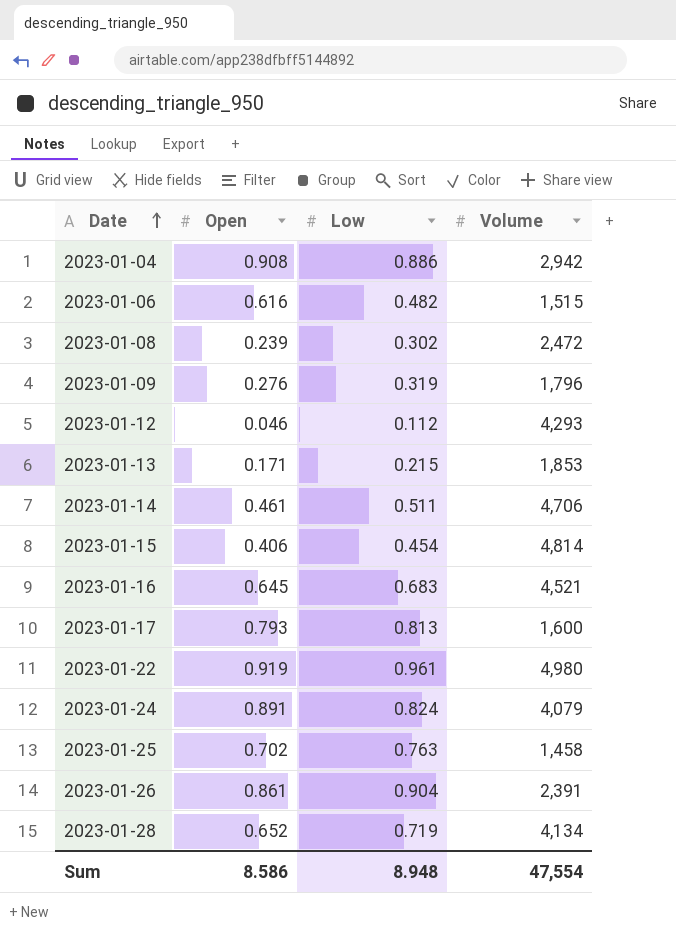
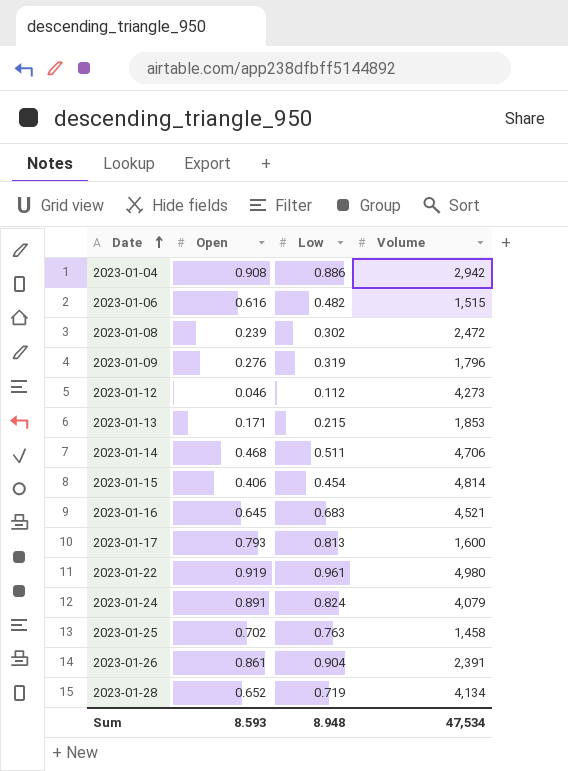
2023-01-12 | Volume: 4,293 -> 4,273
2023-01-14 | Open: 0.461 -> 0.468
Sum | Open: 8.586 -> 8.593
Sum | Volume: 47,554 -> 47,534

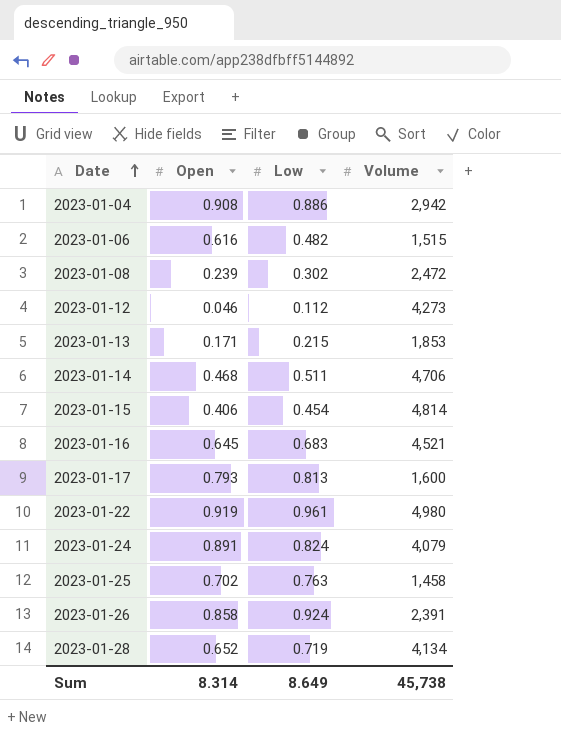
row 2023-01-09: 0.276 | 0.319 | 1,796 -> none
2023-01-26 | Open: 0.861 -> 0.858
2023-01-26 | Low: 0.904 -> 0.924
Sum | Open: 8.593 -> 8.314
Sum | Low: 8.948 -> 8.649
Sum | Volume: 47,534 -> 45,738

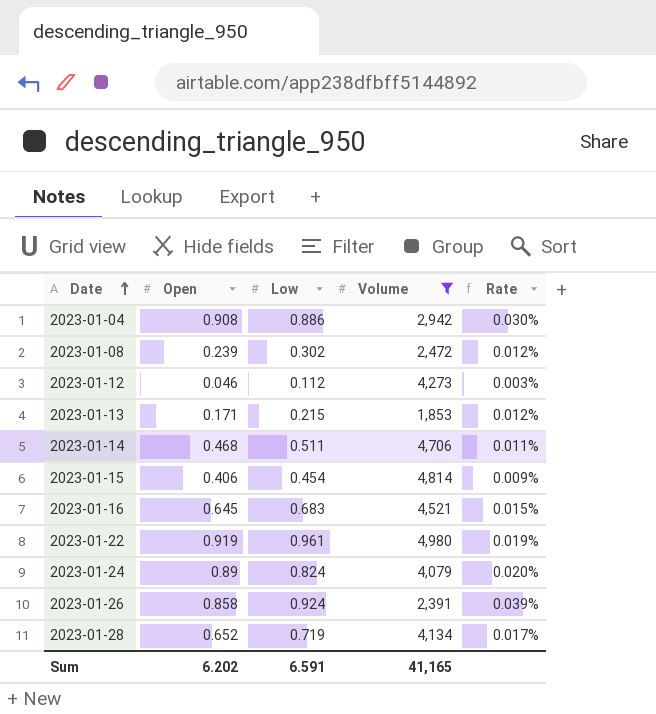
filter: none -> Volume >= 1,853
column Rate | formula: none -> [Low] / [Volume]
2023-01-24 | Open: 0.891 -> 0.89
Sum | Open: 8.314 -> 6.202
Sum | Low: 8.649 -> 6.591
Sum | Volume: 45,738 -> 41,165

